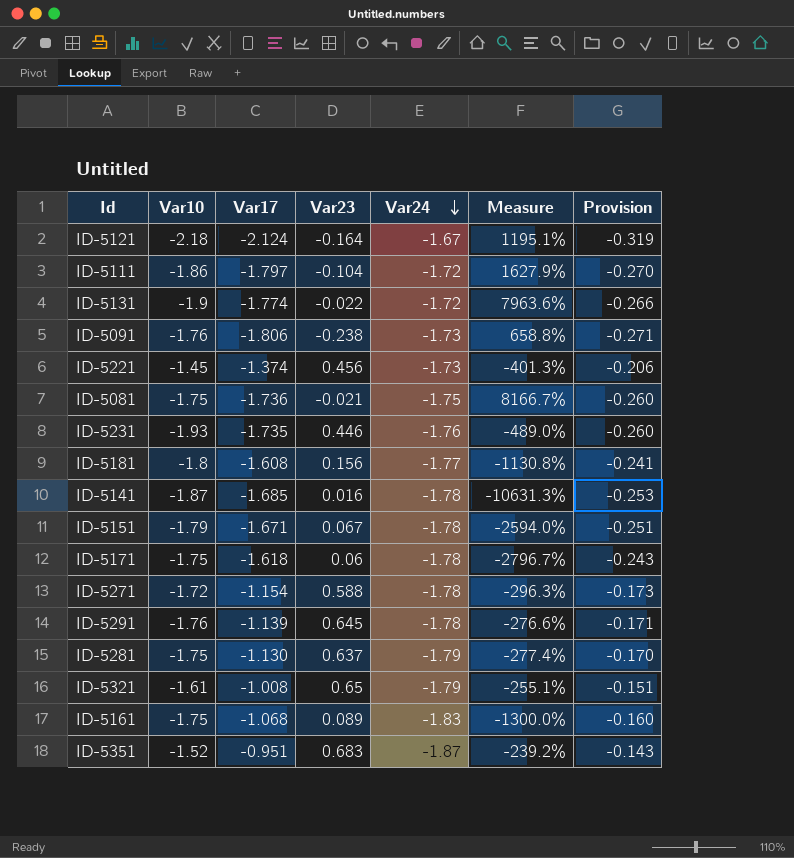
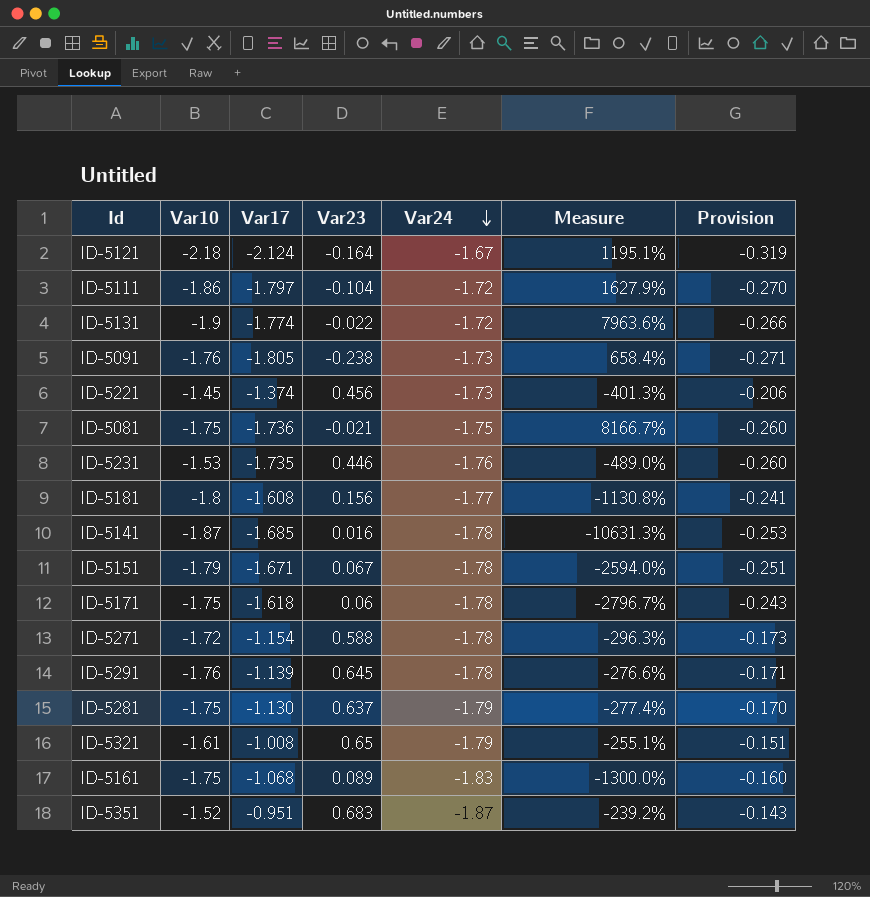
ID-5091 | Var17: -1.806 -> -1.805
ID-5091 | Measure: 658.8% -> 658.4%
ID-5231 | Var10: -1.93 -> -1.53

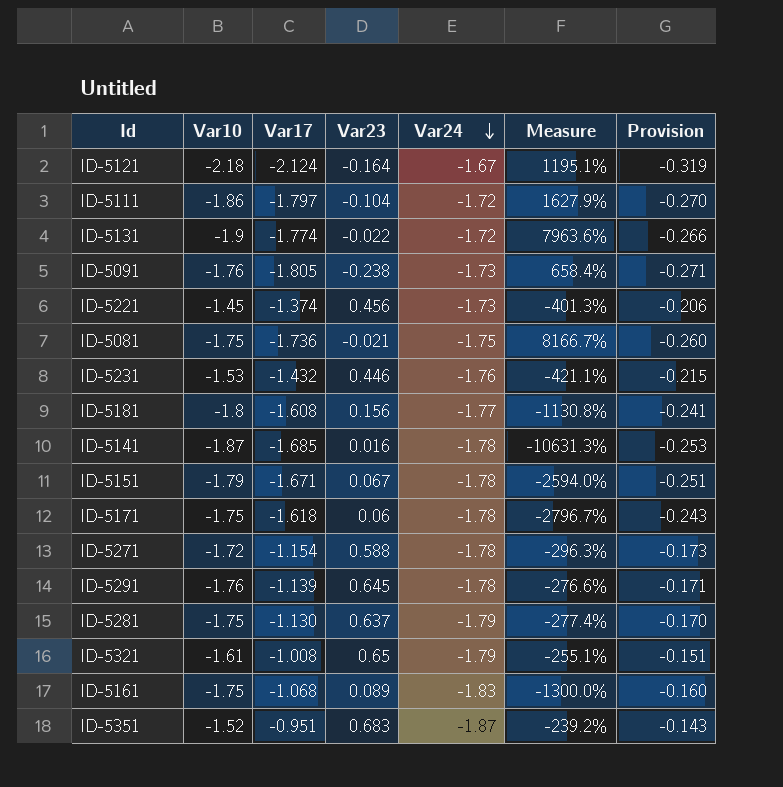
ID-5231 | Var17: -1.735 -> -1.432
ID-5231 | Measure: -489.0% -> -421.1%
ID-5231 | Provision: -0.260 -> -0.215

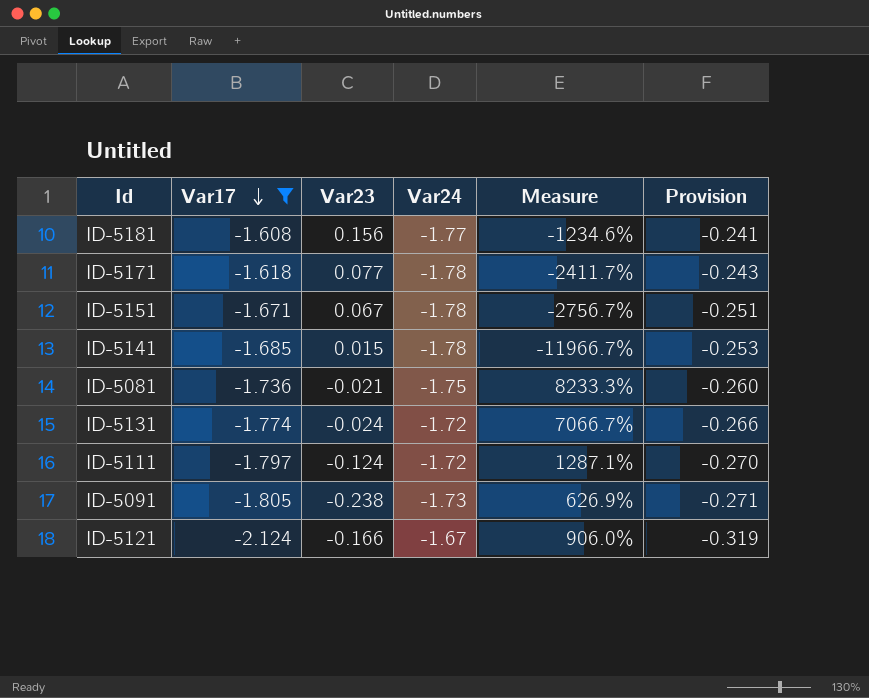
filter: none -> Var17 <= -1.608
row order: Var24 descending -> Var17 descending
column Var10 | position: 2 -> none
column Measure | formula: ([Var17] - [Var23]) / [Var23] -> ([Var24] - [Var23]) / [Var23]
ID-5171 | Var23: 0.06 -> 0.077
ID-5141 | Var23: 0.016 -> 0.015
ID-5131 | Var23: -0.022 -> -0.024
ID-5111 | Var23: -0.104 -> -0.124
ID-5121 | Var23: -0.164 -> -0.166

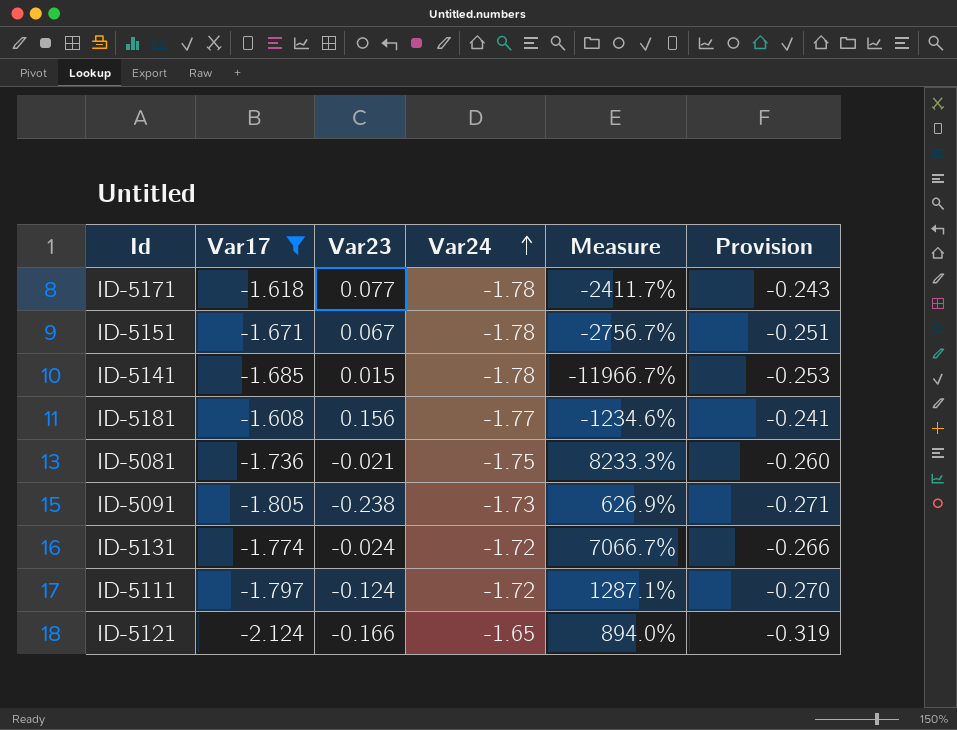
row order: Var17 descending -> Var24 ascending
ID-5121 | Var24: -1.67 -> -1.65
ID-5121 | Measure: 906.0% -> 894.0%

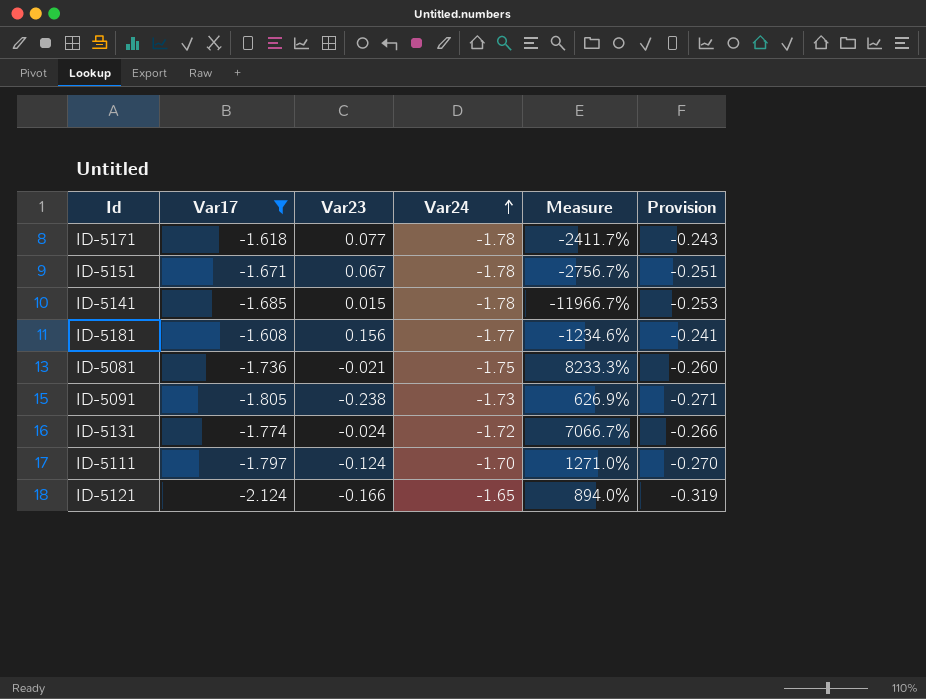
ID-5111 | Var24: -1.72 -> -1.70
ID-5111 | Measure: 1287.1% -> 1271.0%

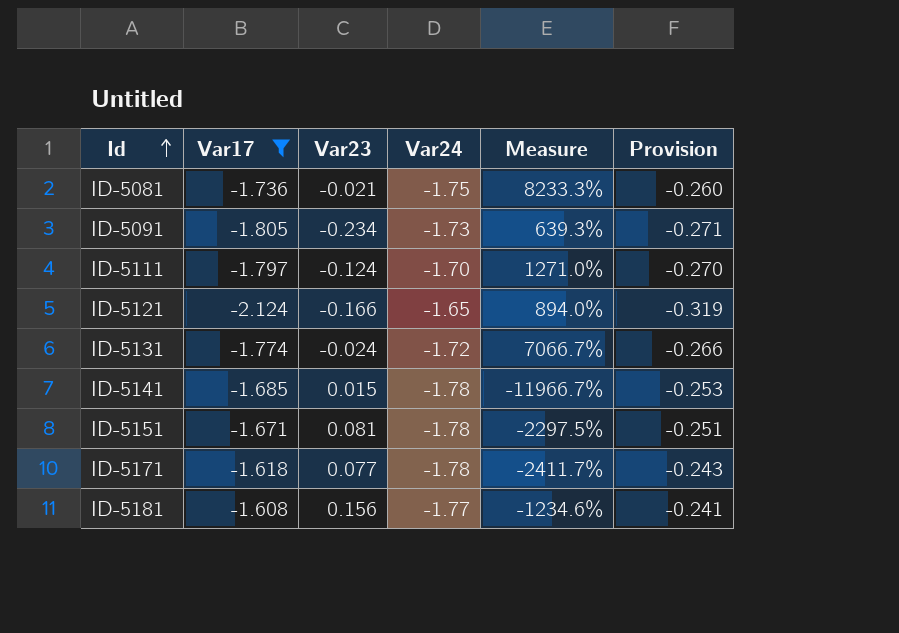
row order: Var24 ascending -> Id ascending
ID-5091 | Var23: -0.238 -> -0.234
ID-5091 | Measure: 626.9% -> 639.3%
ID-5151 | Var23: 0.067 -> 0.081
ID-5151 | Measure: -2756.7% -> -2297.5%

